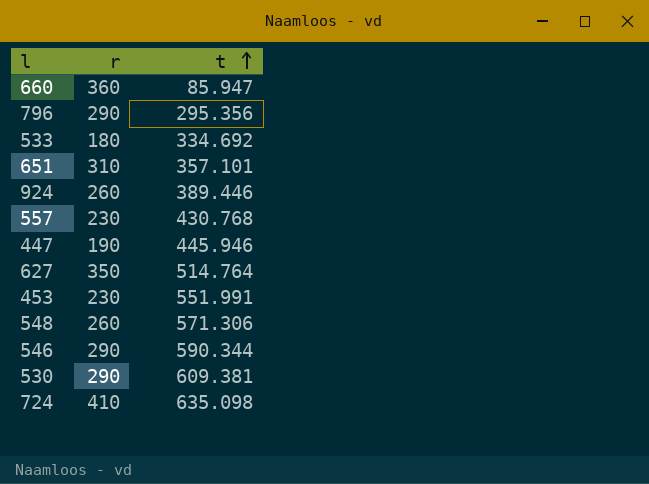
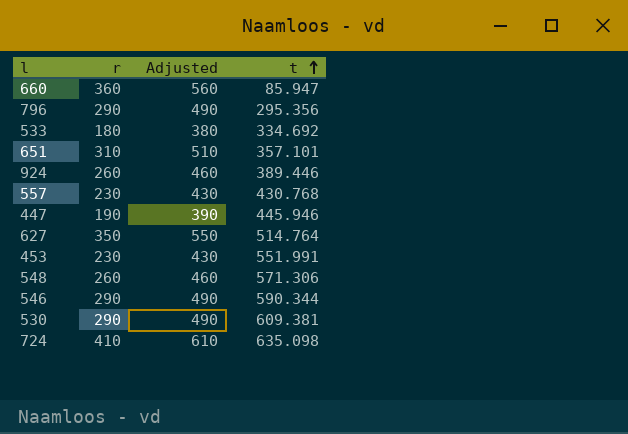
column Adjusted | formula: none -> [r] + 200

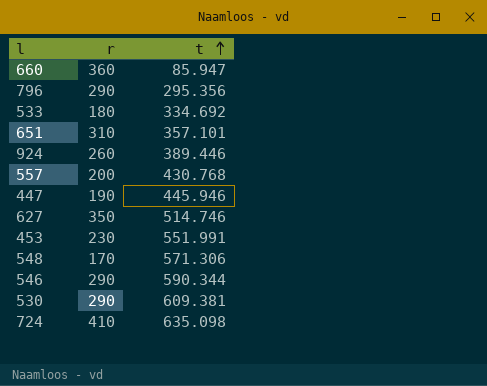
column Adjusted | formula: [r] + 200 -> none
557 | r: 230 -> 200
627 | t: 514.764 -> 514.746
548 | r: 260 -> 170

